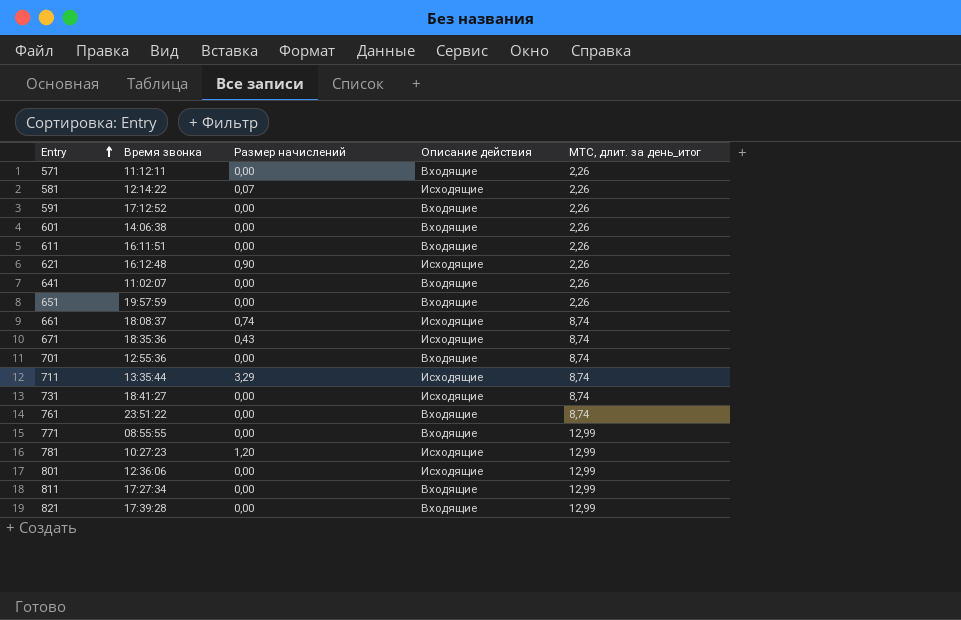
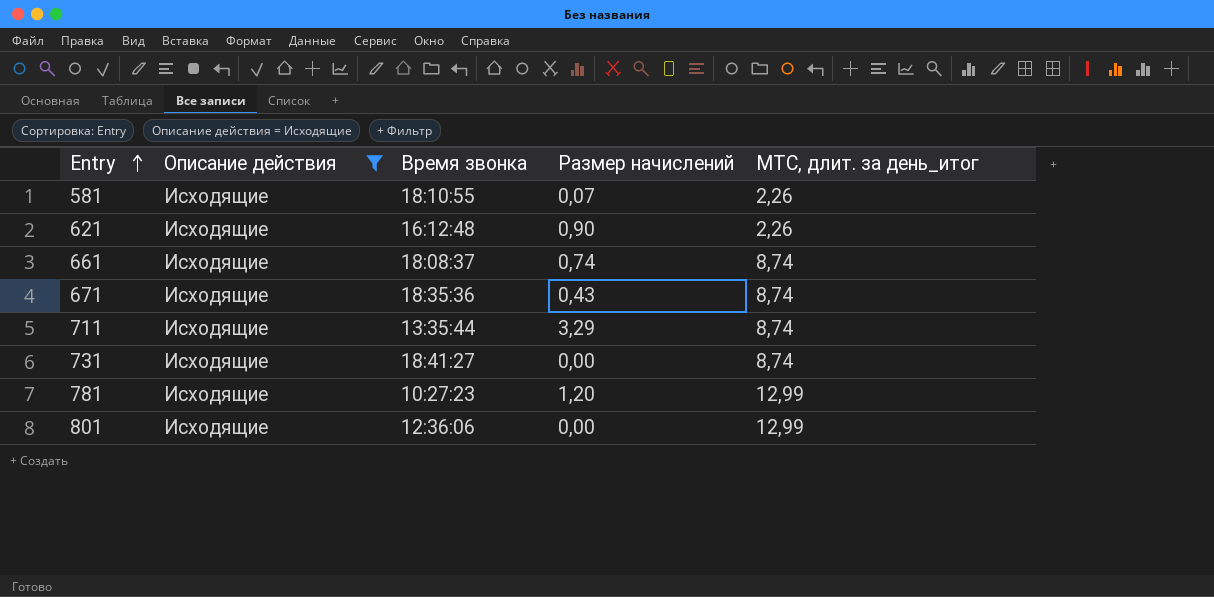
filter: none -> Описание действия = Исходящие
column Описание действия | position: 4 -> 2
581 | Время звонка: 12:14:22 -> 18:10:55

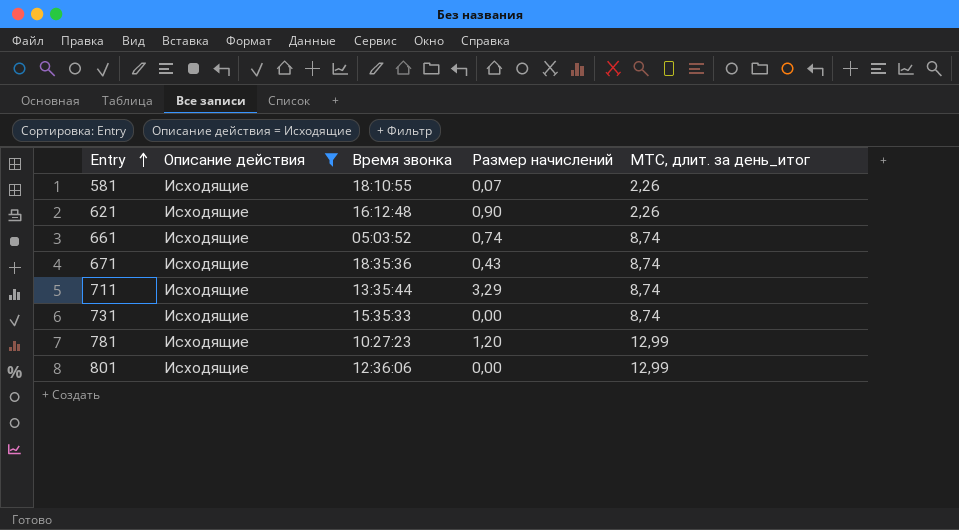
661 | Время звонка: 18:08:37 -> 05:03:52
731 | Время звонка: 18:41:27 -> 15:35:33

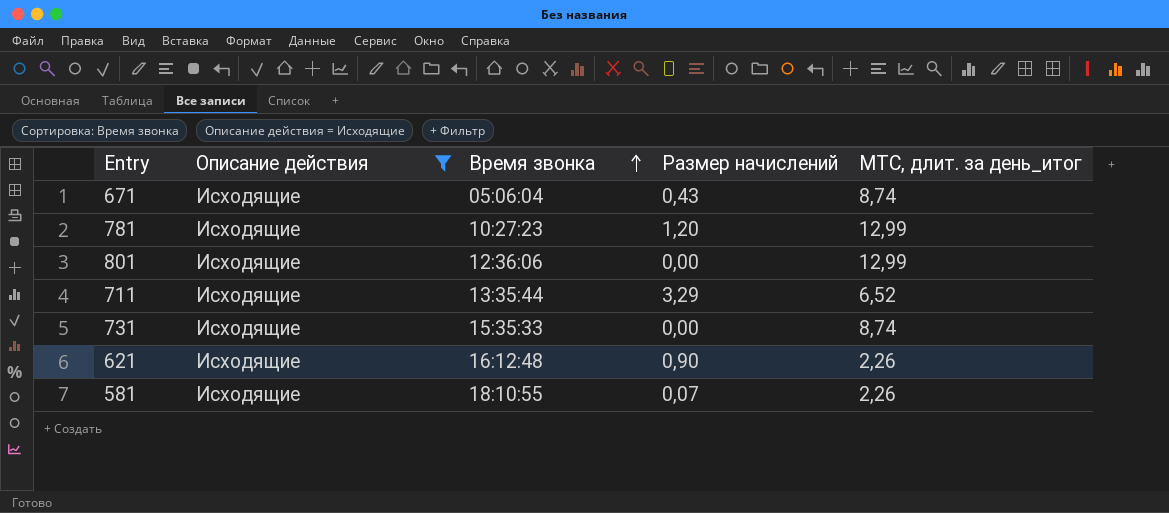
row order: Entry ascending -> Время звонка ascending
row 661: Исходящие | 05:03:52 | 0,74 | 8,74 -> none
671 | Время звонка: 18:35:36 -> 05:06:04
711 | МТС, длит. за день_итог: 8,74 -> 6,52

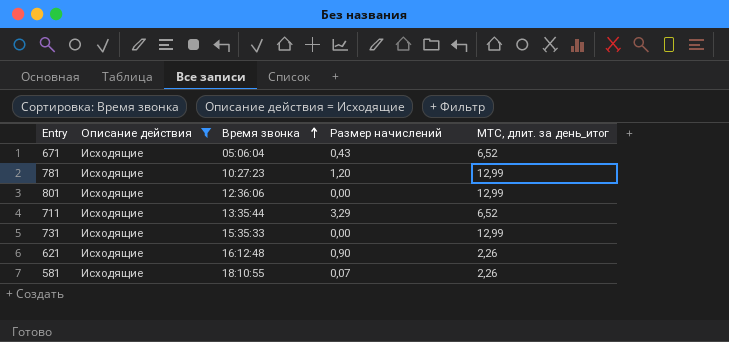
671 | МТС, длит. за день_итог: 8,74 -> 6,52
731 | МТС, длит. за день_итог: 8,74 -> 12,99

